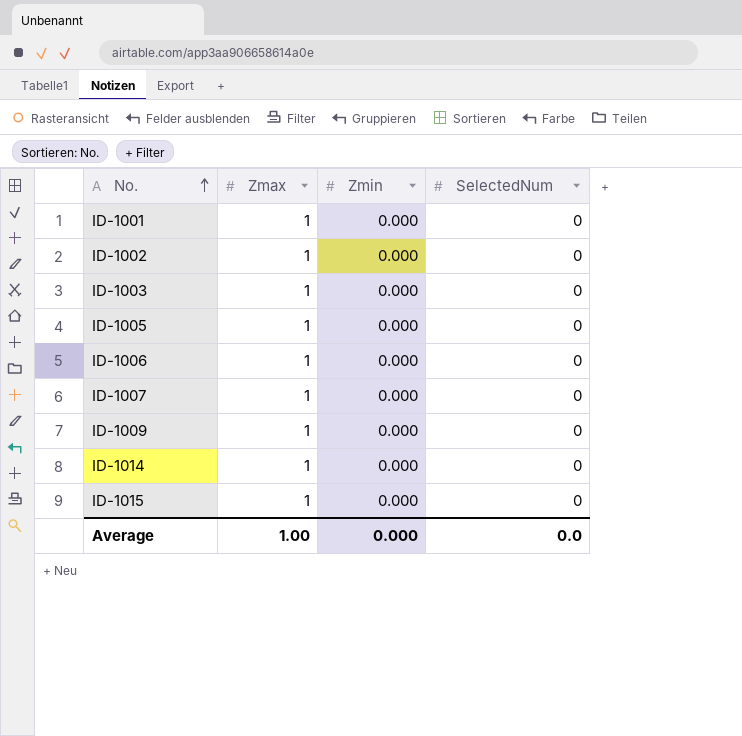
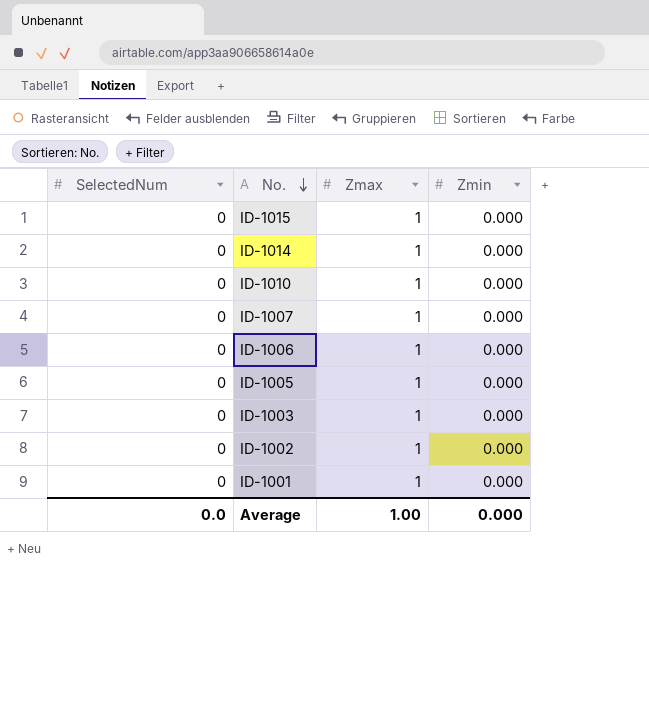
row order: No. ascending -> No. descending
column SelectedNum | position: 4 -> 1
row ID-1009: 1 | 0.000 | 0 -> none
row ID-1010: none -> 0 | 1 | 0.000

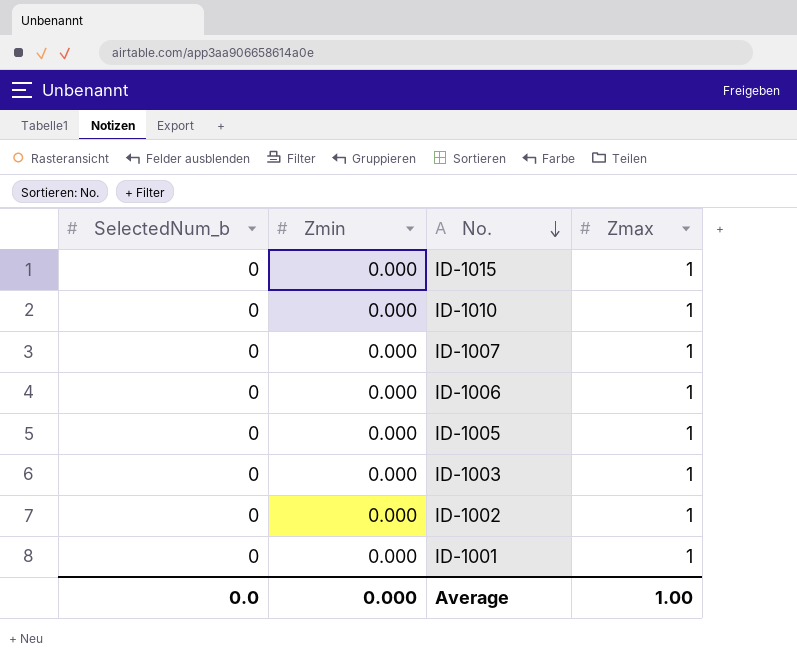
column name: SelectedNum -> SelectedNum_b
column Zmin | position: 4 -> 2
row ID-1014: 0 | 1 | 0.000 -> none

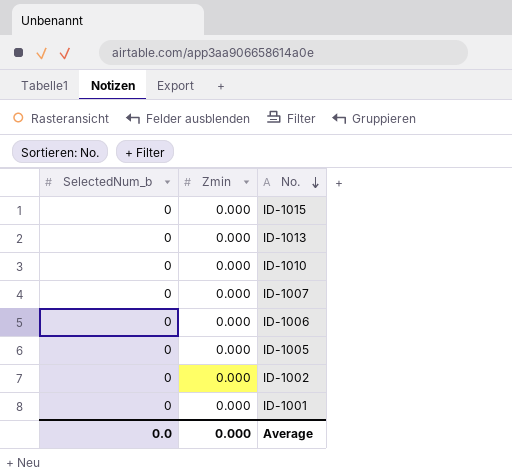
column Zmax | position: 4 -> none
row ID-1003: 0 | 0.000 | 1 -> none
row ID-1013: none -> 0 | 0.000

